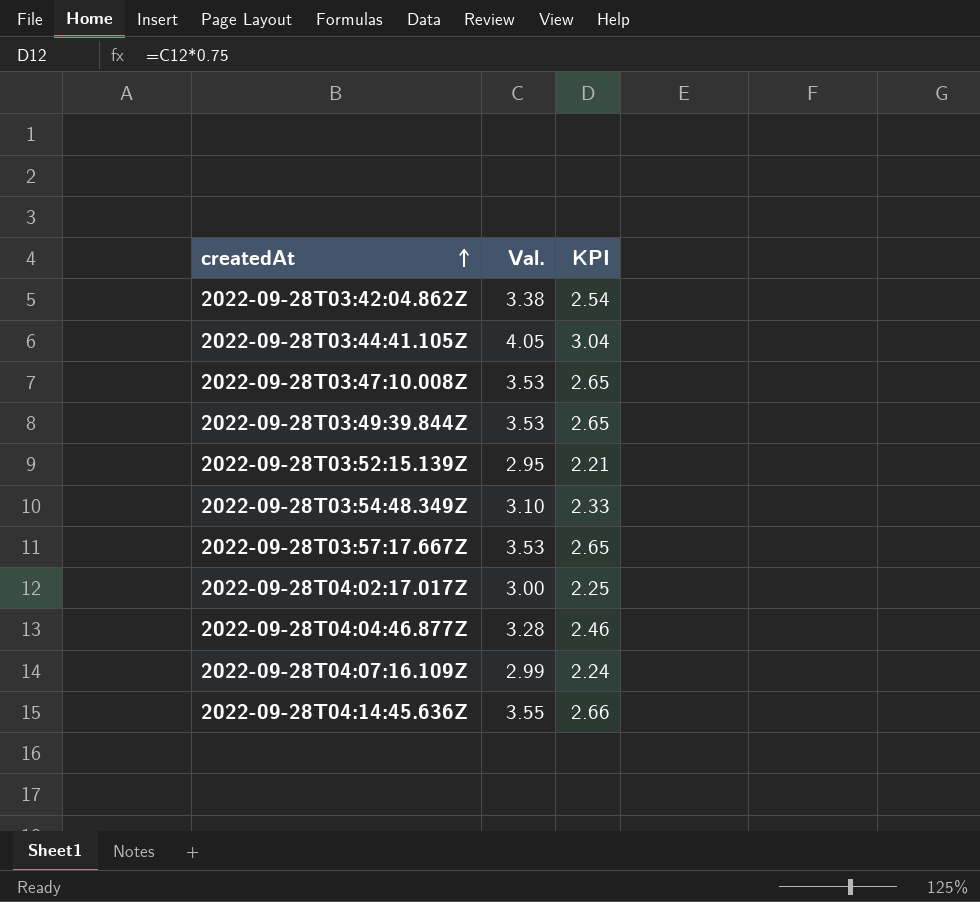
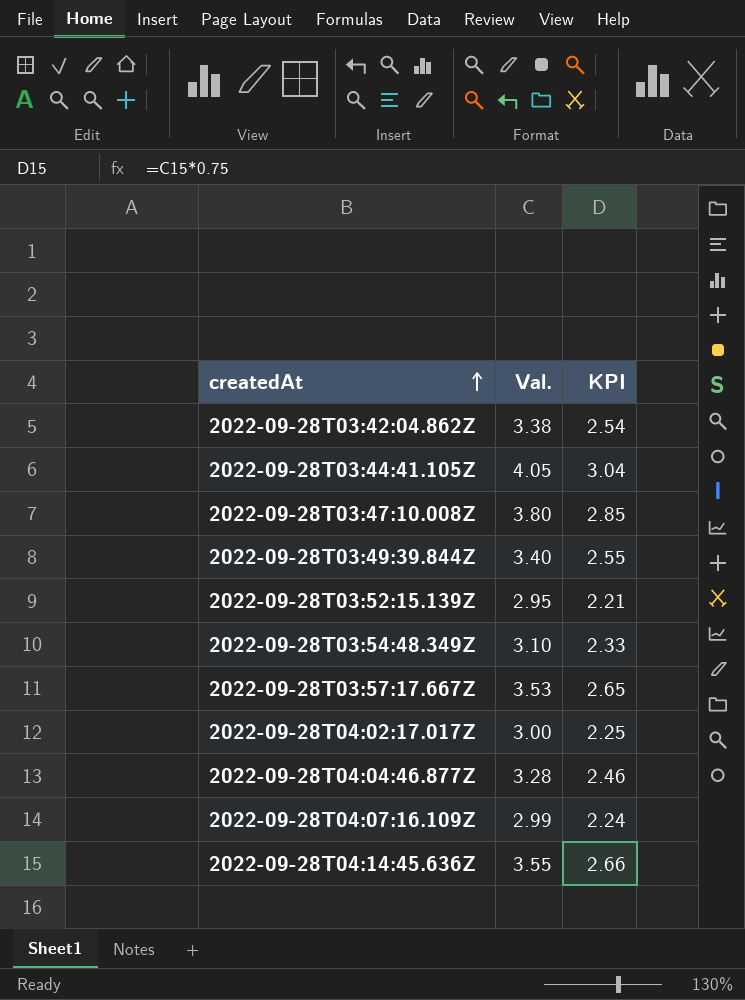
2022-09-28T03:47:10.008Z | Val.: 3.53 -> 3.80
2022-09-28T03:47:10.008Z | KPI: 2.65 -> 2.85
2022-09-28T03:49:39.844Z | Val.: 3.53 -> 3.40
2022-09-28T03:49:39.844Z | KPI: 2.65 -> 2.55

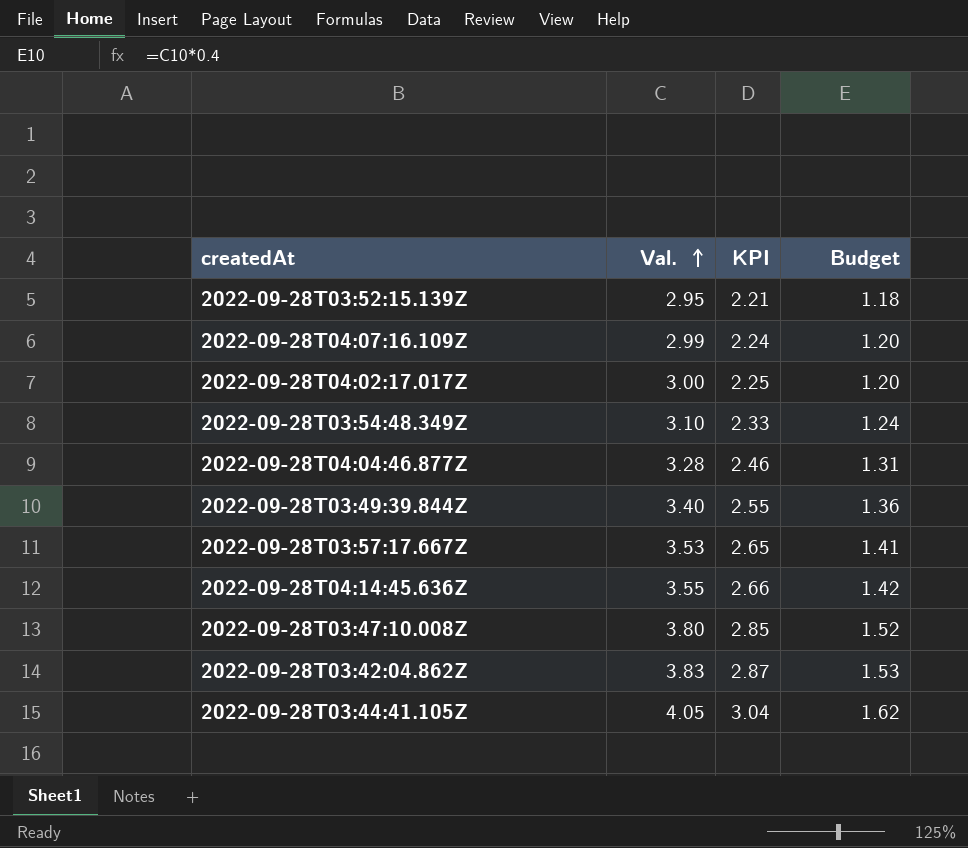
row order: createdAt ascending -> Val. ascending
column Budget | formula: none -> [Val.] * 0.4
2022-09-28T03:42:04.862Z | Val.: 3.38 -> 3.83
2022-09-28T03:42:04.862Z | KPI: 2.54 -> 2.87

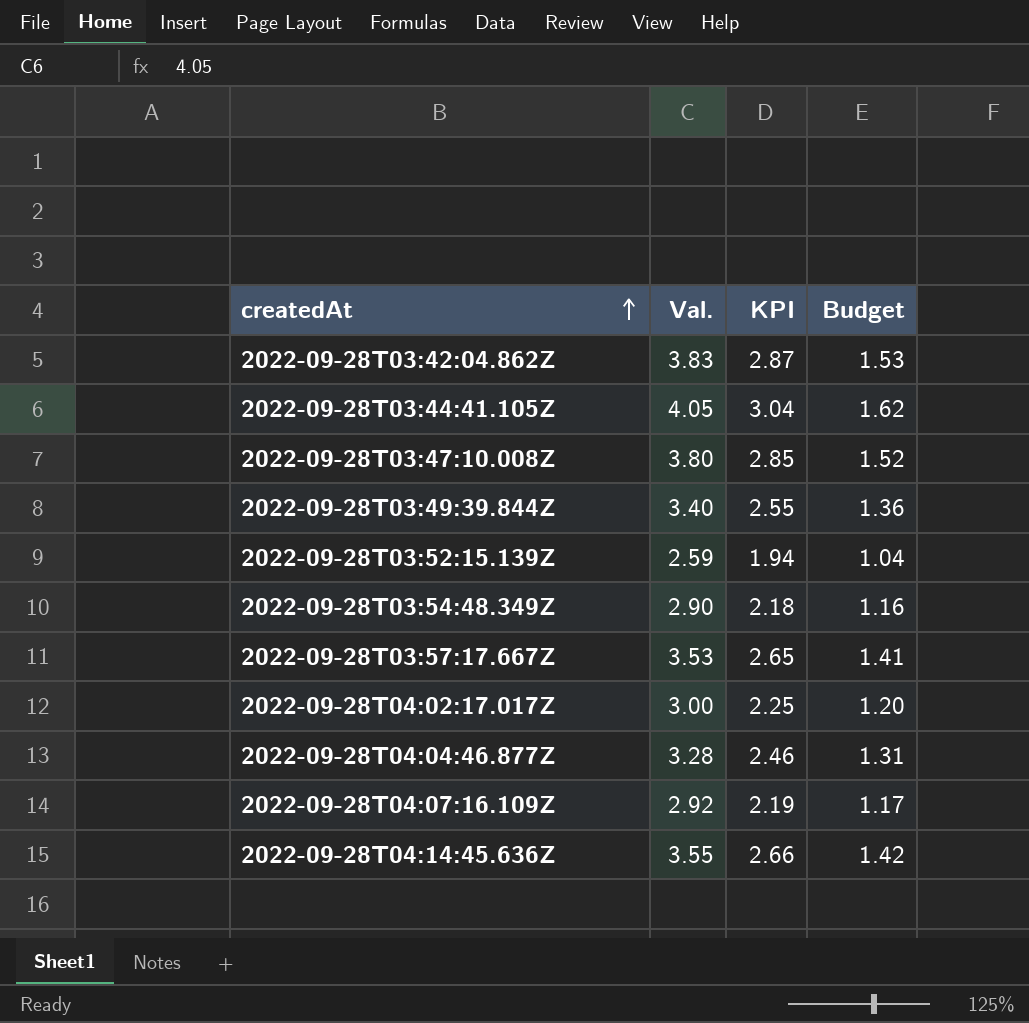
row order: Val. ascending -> createdAt ascending
2022-09-28T03:52:15.139Z | Val.: 2.95 -> 2.59
2022-09-28T03:52:15.139Z | KPI: 2.21 -> 1.94
2022-09-28T03:52:15.139Z | Budget: 1.18 -> 1.04
2022-09-28T03:54:48.349Z | Val.: 3.10 -> 2.90
2022-09-28T03:54:48.349Z | KPI: 2.33 -> 2.18
2022-09-28T03:54:48.349Z | Budget: 1.24 -> 1.16
2022-09-28T04:07:16.109Z | Val.: 2.99 -> 2.92
2022-09-28T04:07:16.109Z | KPI: 2.24 -> 2.19
2022-09-28T04:07:16.109Z | Budget: 1.20 -> 1.17

